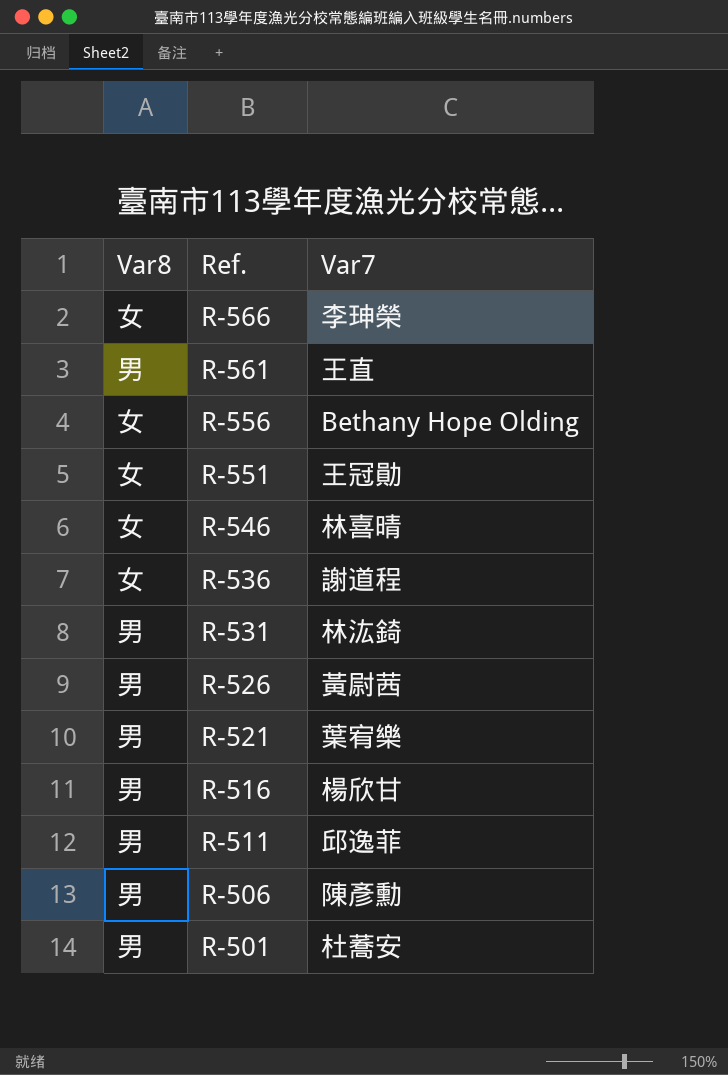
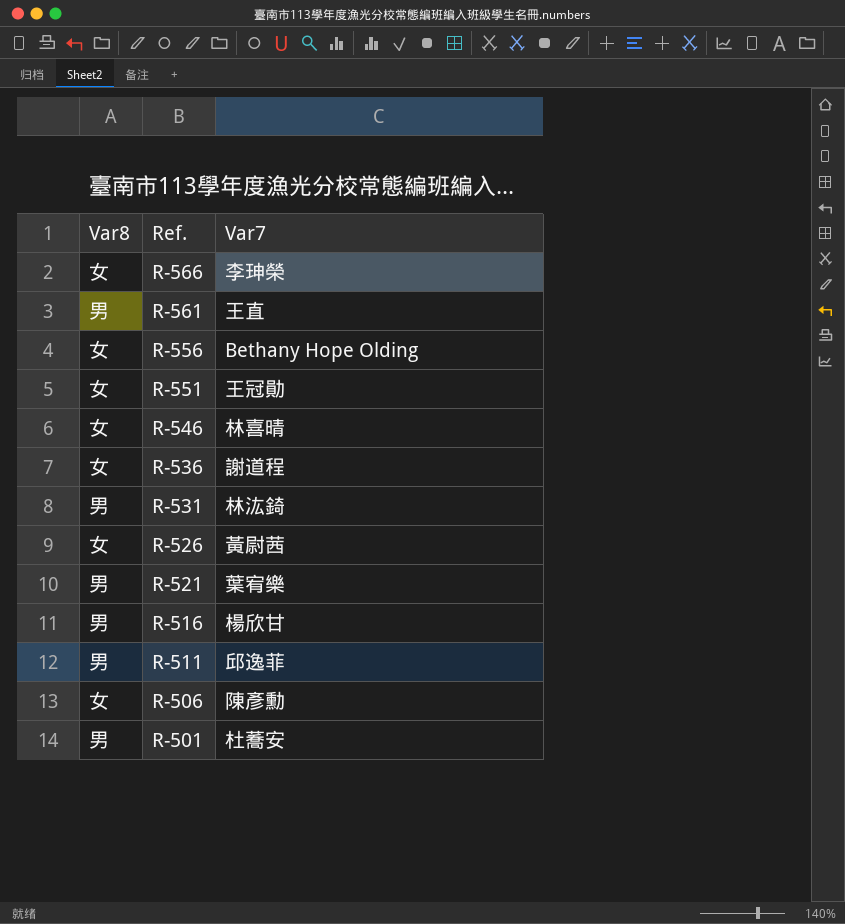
R-526 | Var8: 男 -> 女
R-506 | Var8: 男 -> 女

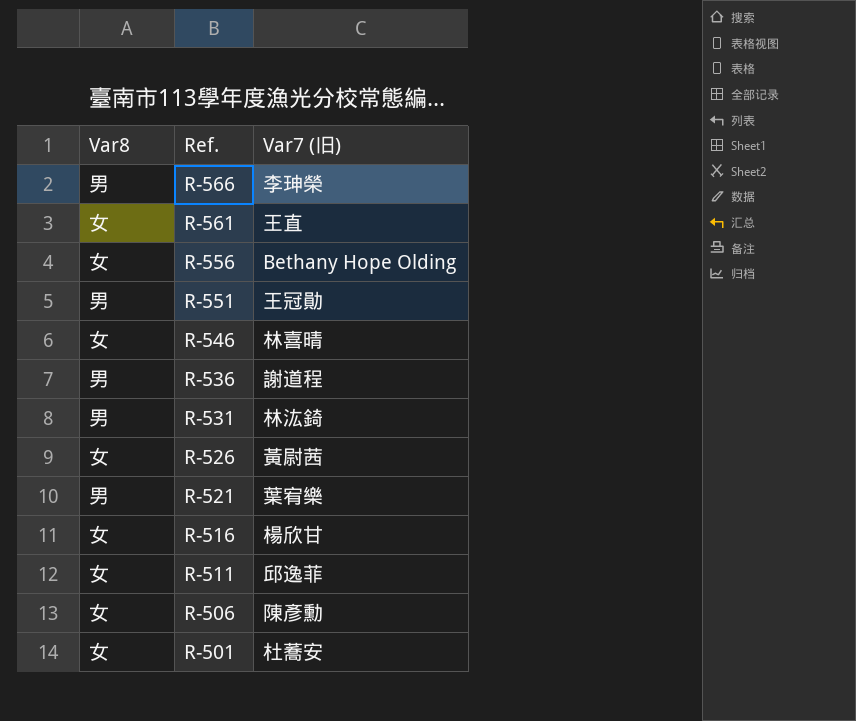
column name: Var7 -> Var7 (旧)
R-566 | Var8: 女 -> 男
R-561 | Var8: 男 -> 女
R-551 | Var8: 女 -> 男
R-536 | Var8: 女 -> 男
R-516 | Var8: 男 -> 女
R-511 | Var8: 男 -> 女
R-501 | Var8: 男 -> 女

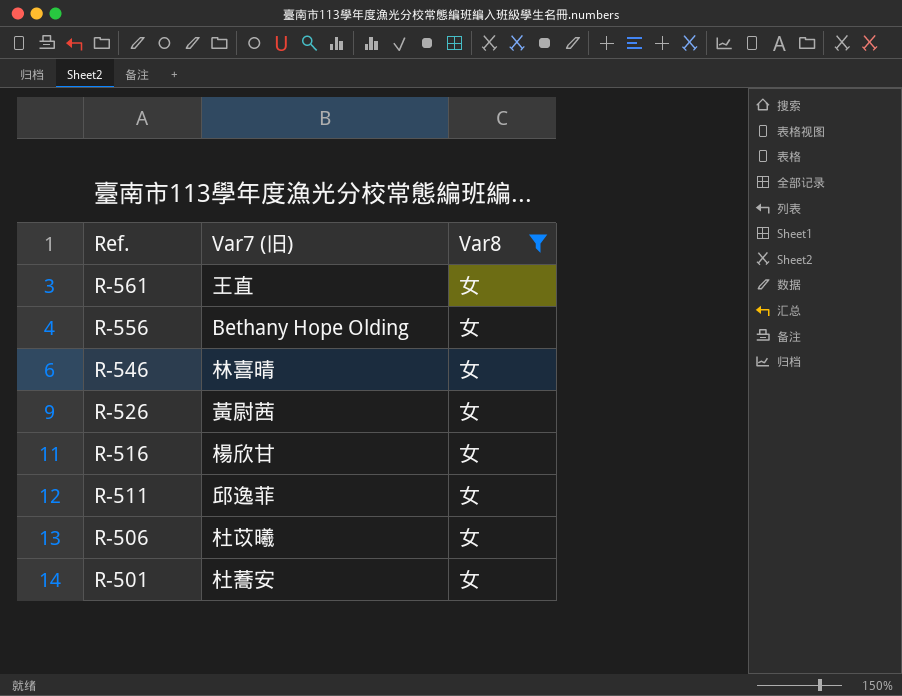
filter: none -> Var8 = 女
column Var8 | position: 1 -> 3
R-506 | Var7 (旧): 陳彥勳 -> 杜苡曦

